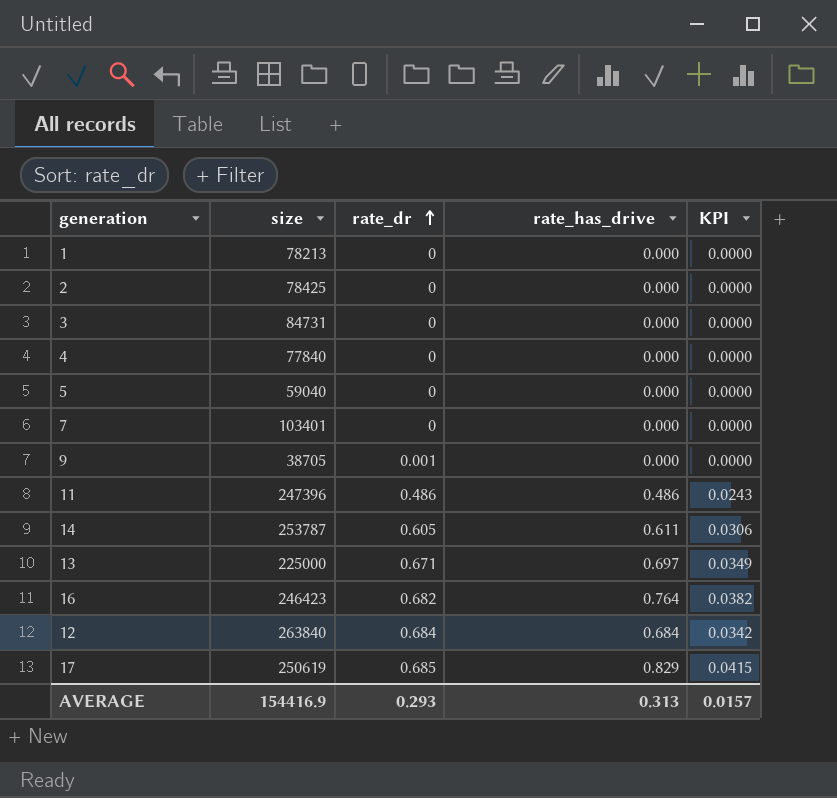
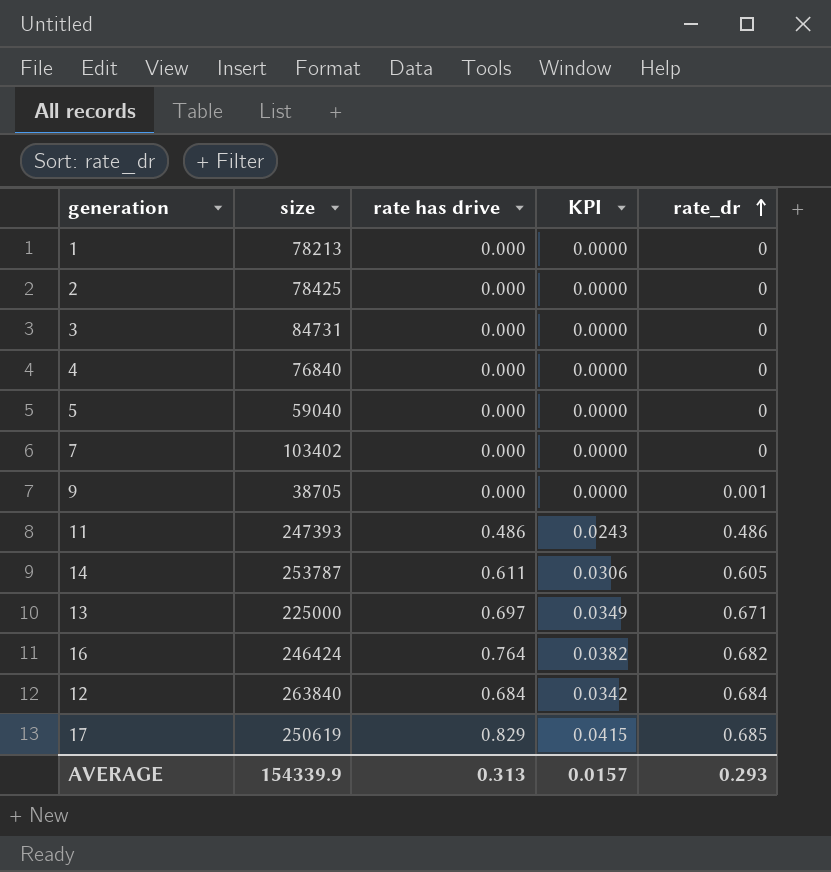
column name: rate_has_drive -> rate has drive
column rate_dr | position: 3 -> 5
4 | size: 77840 -> 76840
7 | size: 103401 -> 103402
11 | size: 247396 -> 247393
16 | size: 246423 -> 246424
AVERAGE | size: 154416.9 -> 154339.9

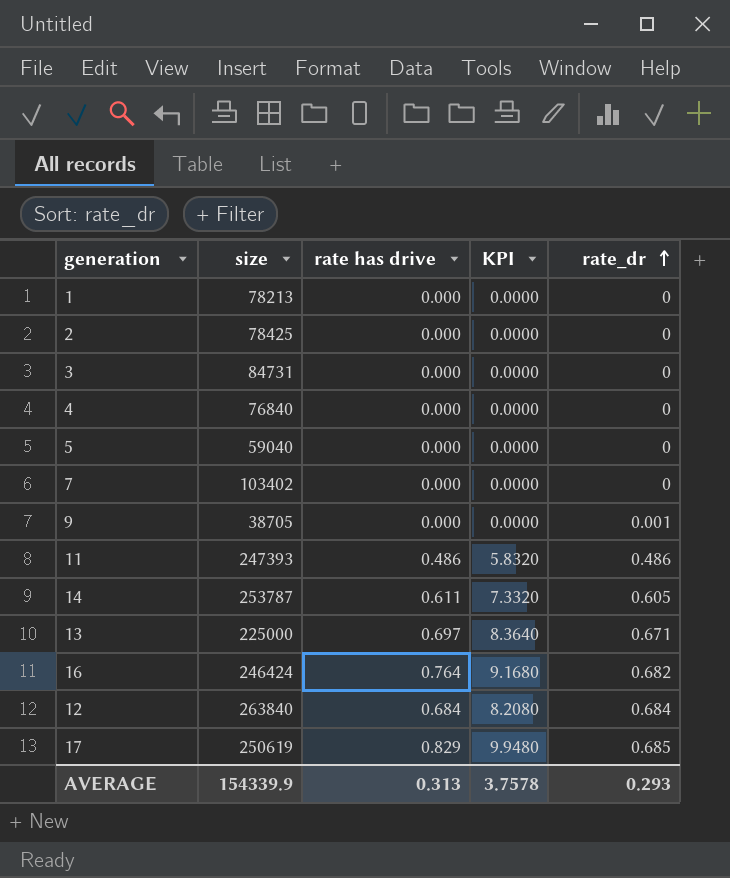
column KPI | formula: [rate has drive] * 0.05 -> [rate has drive] * 12
AVERAGE | KPI: 0.0157 -> 3.7578

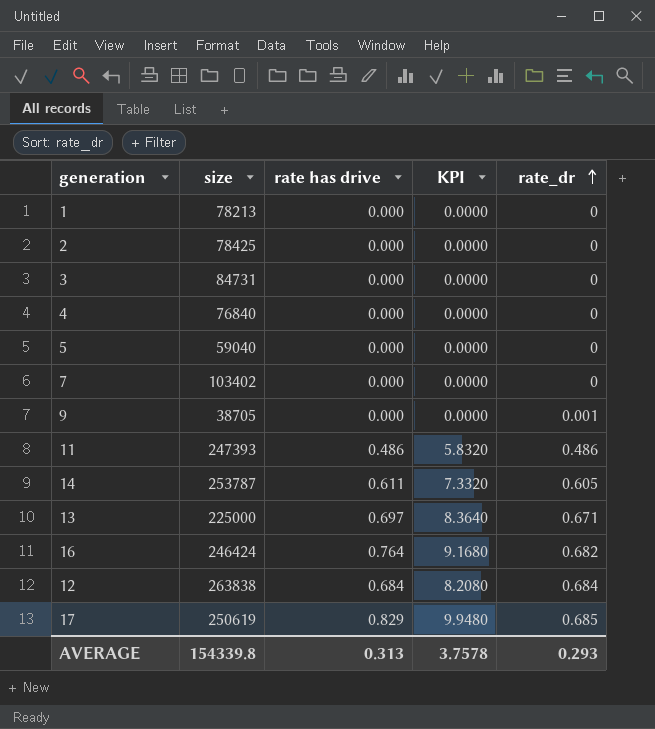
12 | size: 263840 -> 263838
AVERAGE | size: 154339.9 -> 154339.8

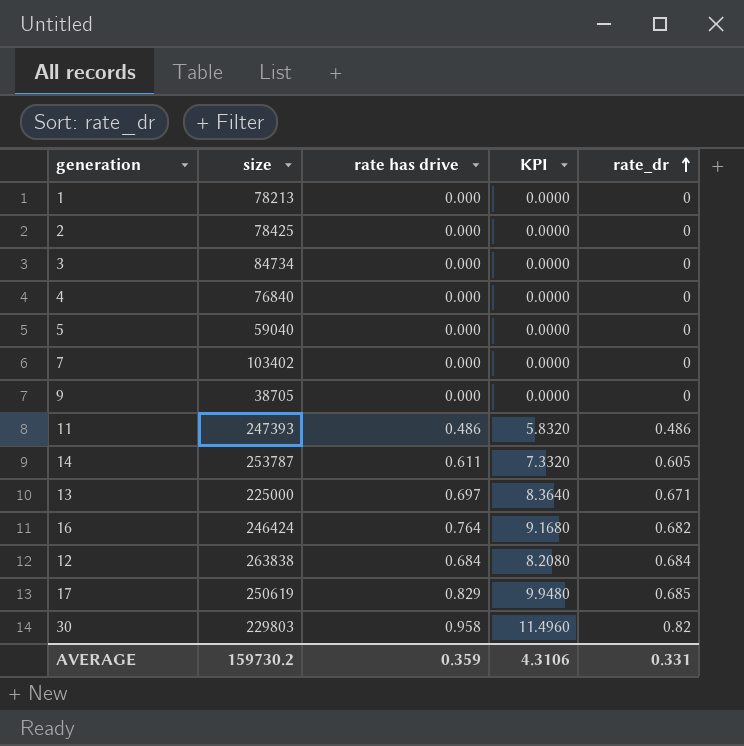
3 | size: 84731 -> 84734
9 | rate_dr: 0.001 -> 0
row 30: none -> 229803 | 0.958 | 11.4960 | 0.82
AVERAGE | size: 154339.8 -> 159730.2
AVERAGE | rate has drive: 0.313 -> 0.359
AVERAGE | KPI: 3.7578 -> 4.3106
AVERAGE | rate_dr: 0.293 -> 0.331

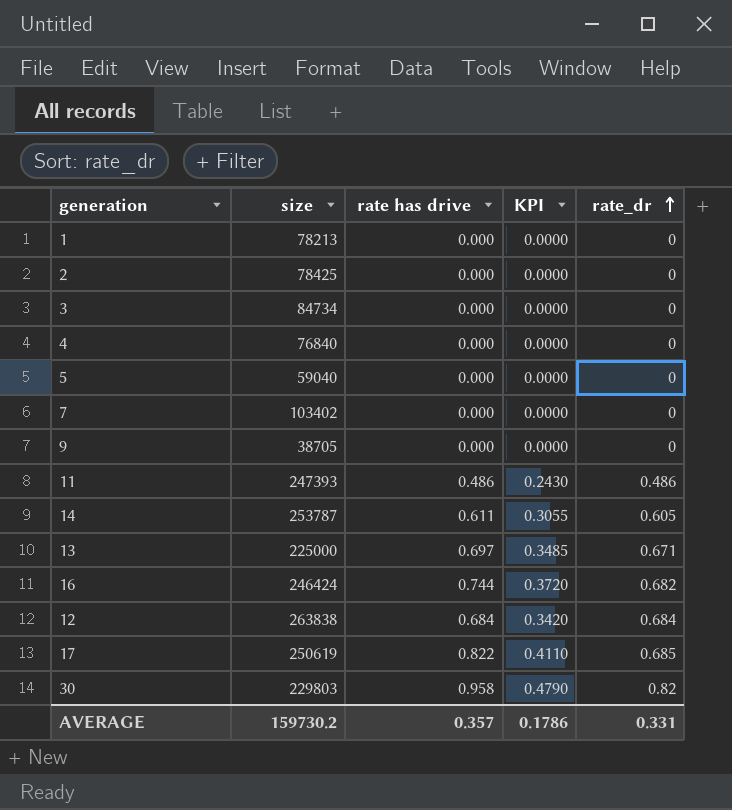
column KPI | formula: [rate has drive] * 12 -> [rate has drive] * 0.5
16 | rate has drive: 0.764 -> 0.744
17 | rate has drive: 0.829 -> 0.822
AVERAGE | rate has drive: 0.359 -> 0.357
AVERAGE | KPI: 4.3106 -> 0.1786

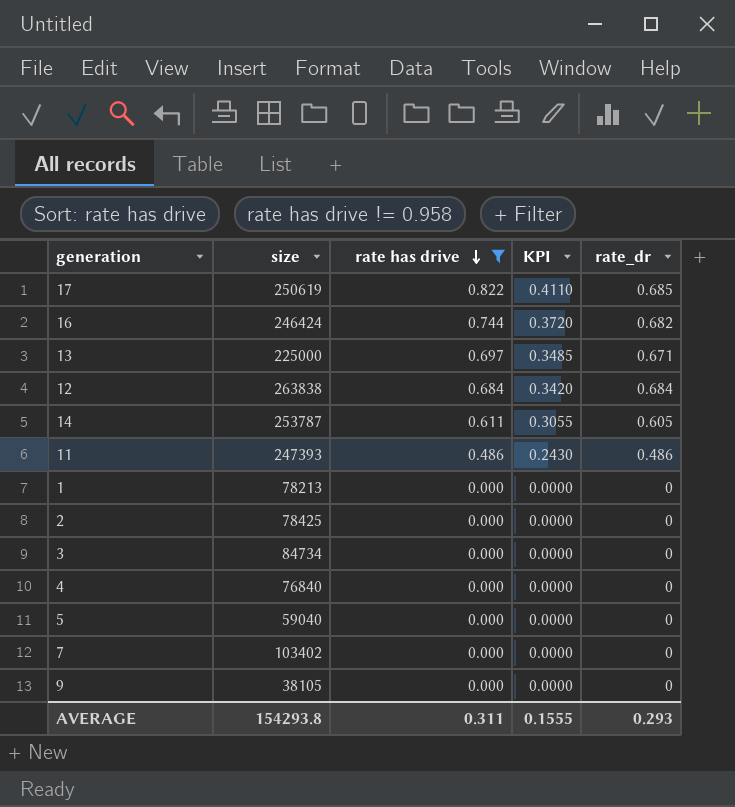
filter: none -> rate has drive != 0.958
row order: rate_dr ascending -> rate has drive descending
9 | size: 38705 -> 38105
AVERAGE | size: 159730.2 -> 154293.8
AVERAGE | rate has drive: 0.357 -> 0.311
AVERAGE | KPI: 0.1786 -> 0.1555
AVERAGE | rate_dr: 0.331 -> 0.293

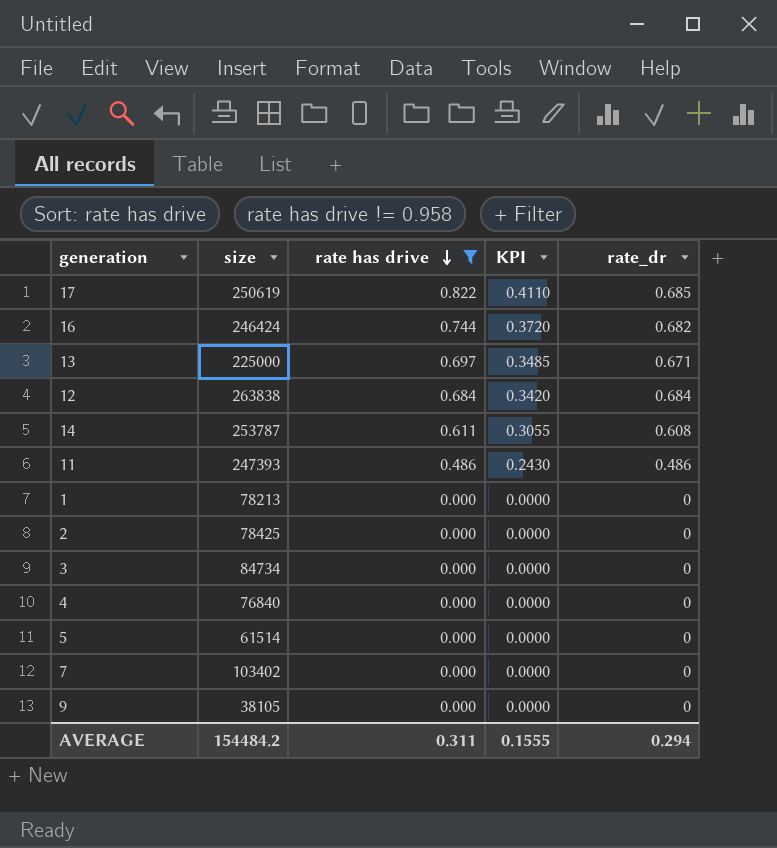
14 | rate_dr: 0.605 -> 0.608
5 | size: 59040 -> 61514
AVERAGE | size: 154293.8 -> 154484.2
AVERAGE | rate_dr: 0.293 -> 0.294

